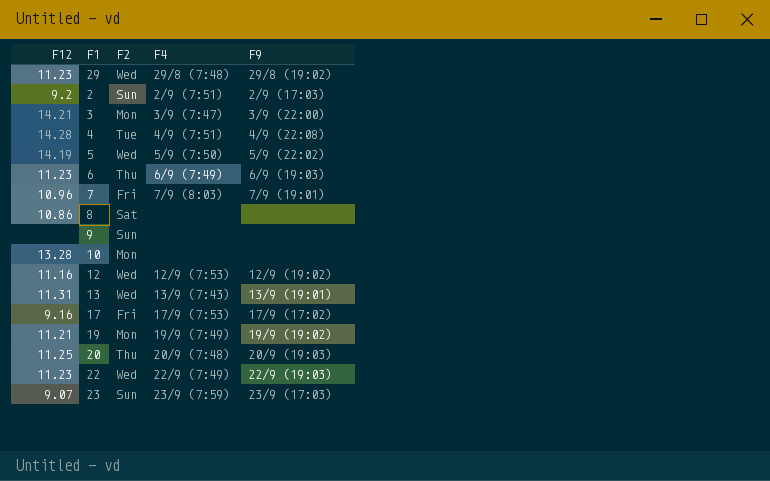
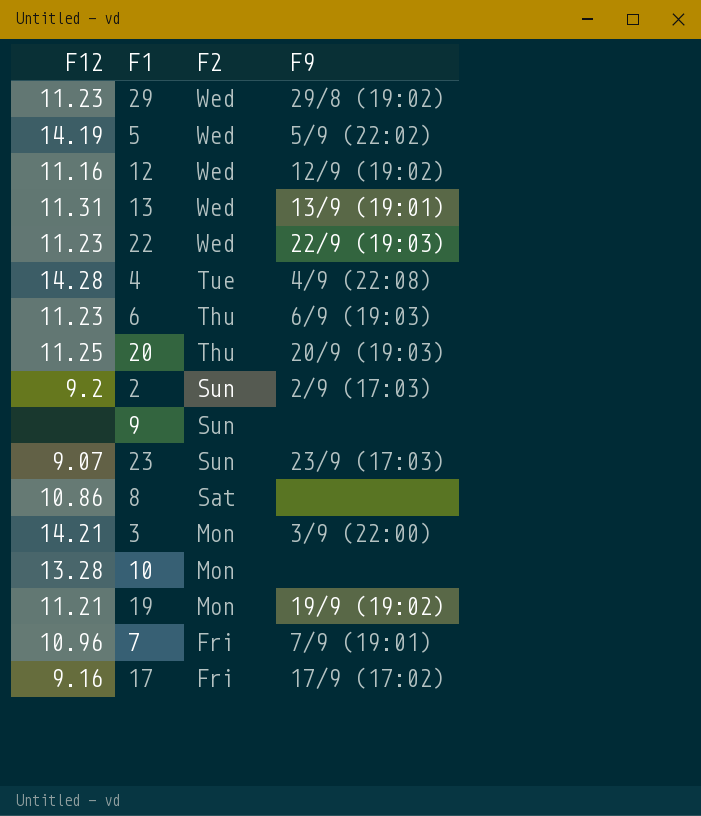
row order: none -> F2 descending
column F4 | position: 4 -> none

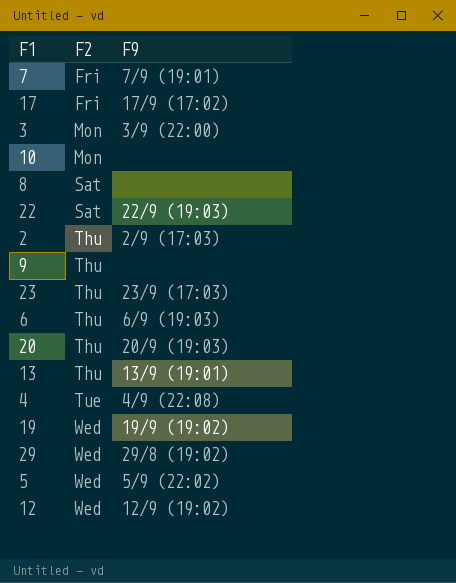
row order: F2 descending -> F2 ascending
column F12 | position: 1 -> none
22 | F2: Wed -> Sat
2 | F2: Sun -> Thu
9 | F2: Sun -> Thu
23 | F2: Sun -> Thu
13 | F2: Wed -> Thu
19 | F2: Mon -> Wed

